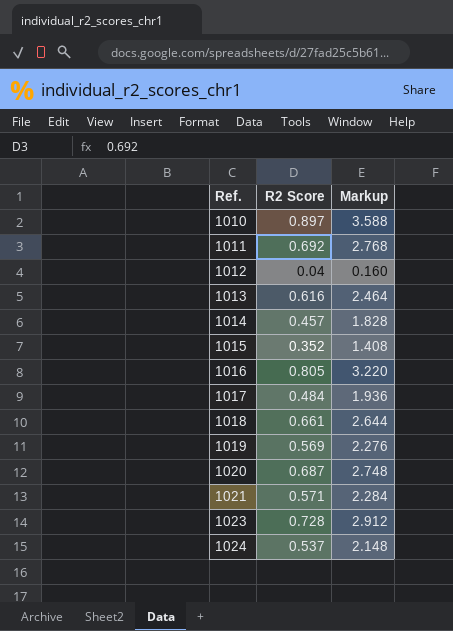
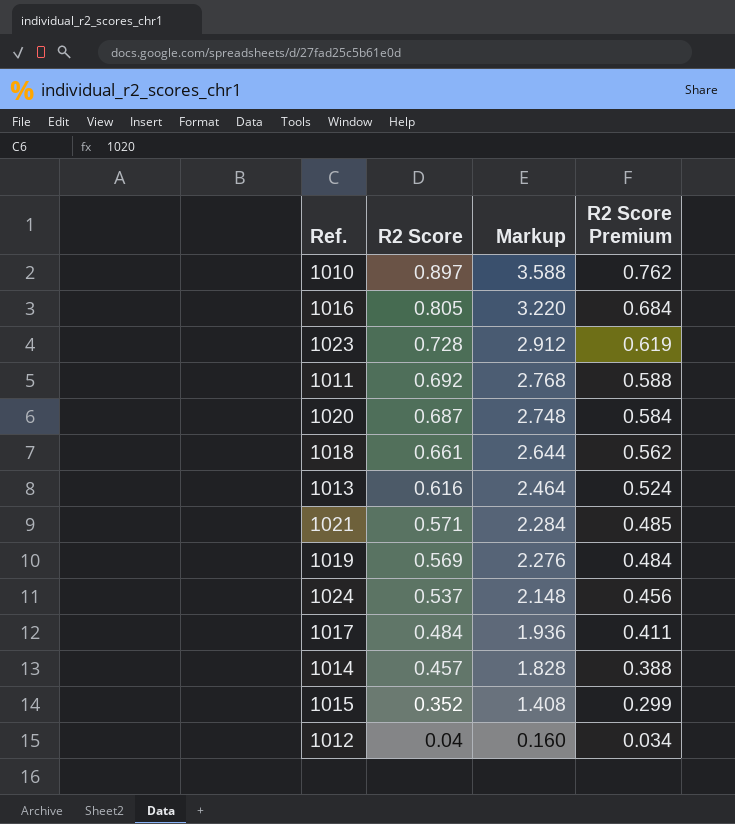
row order: Ref. ascending -> R2 Score descending
column R2 Score Premium | formula: none -> [R2 Score] * 0.85

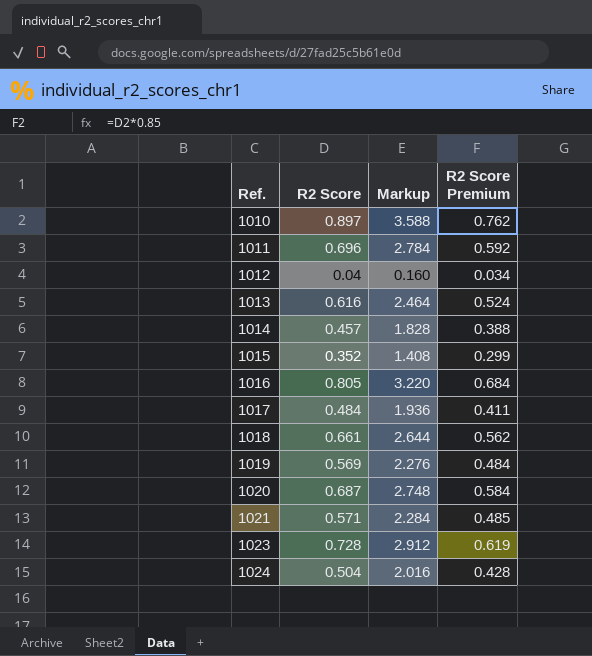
row order: R2 Score descending -> Ref. ascending
1011 | R2 Score: 0.692 -> 0.696
1011 | Markup: 2.768 -> 2.784
1011 | R2 Score Premium: 0.588 -> 0.592
1024 | R2 Score: 0.537 -> 0.504
1024 | Markup: 2.148 -> 2.016
1024 | R2 Score Premium: 0.456 -> 0.428

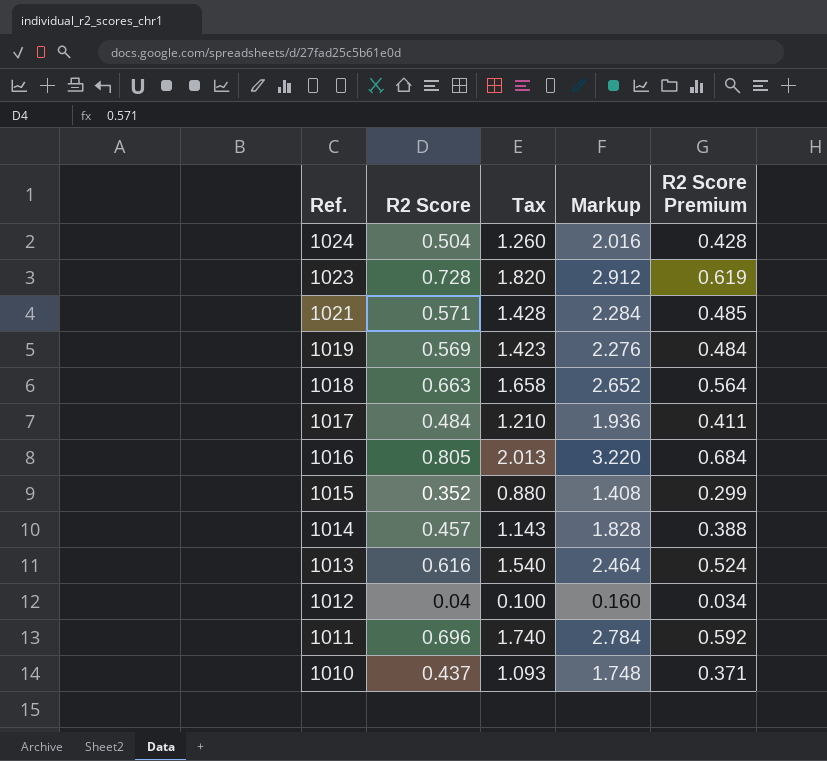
row order: Ref. ascending -> Ref. descending
column Tax | formula: none -> [R2 Score] * 2.5
row 1020: 0.687 | 2.748 | 0.584 -> none
1018 | R2 Score: 0.661 -> 0.663
1018 | Markup: 2.644 -> 2.652
1018 | R2 Score Premium: 0.562 -> 0.564
1010 | R2 Score: 0.897 -> 0.437
1010 | Markup: 3.588 -> 1.748
1010 | R2 Score Premium: 0.762 -> 0.371

